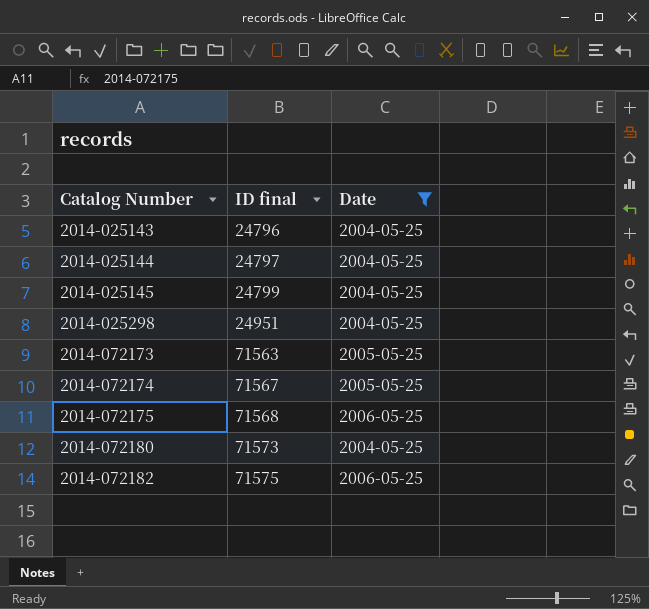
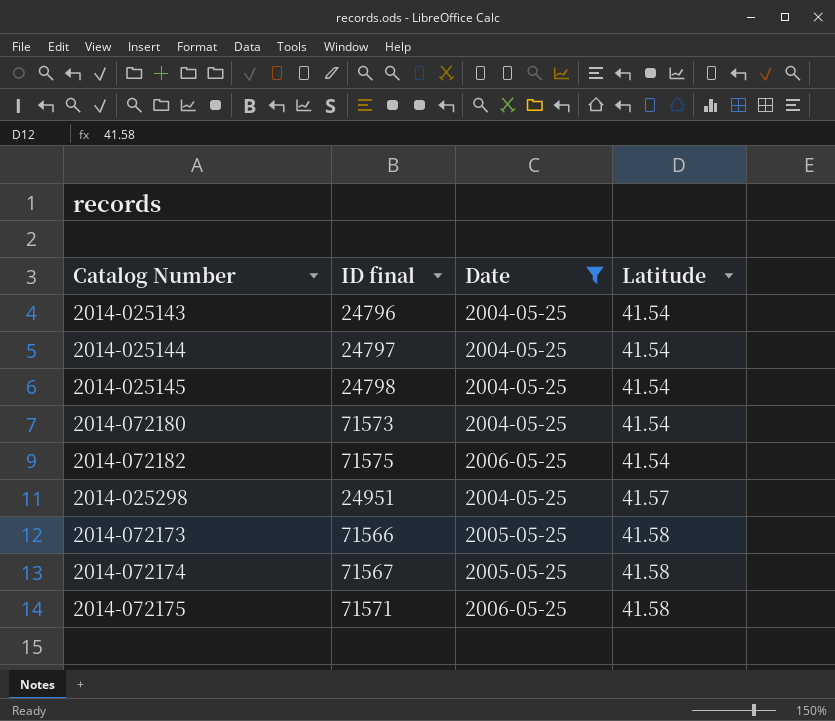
row order: Catalog Number ascending -> Latitude ascending
column Latitude | position: none -> 4
2014-025145 | ID final: 24799 -> 24798
2014-072173 | ID final: 71563 -> 71566
2014-072175 | ID final: 71568 -> 71571

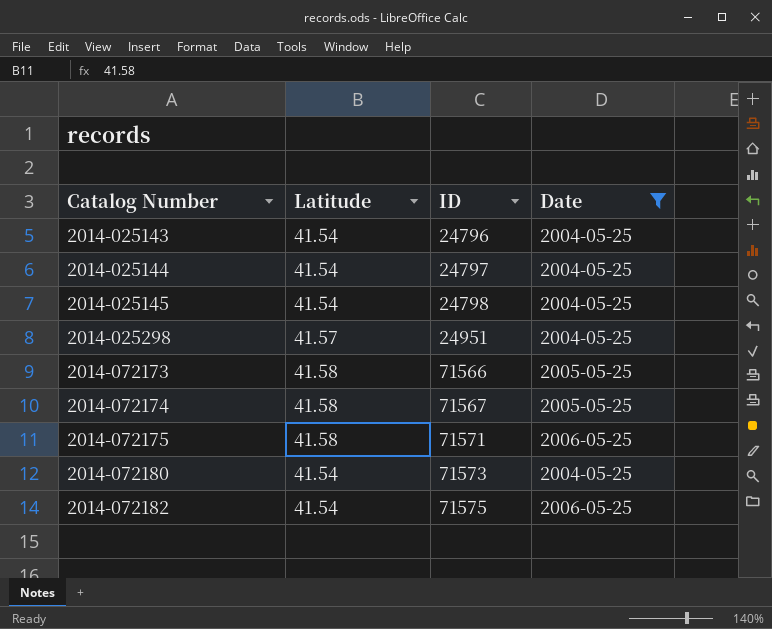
row order: Latitude ascending -> Catalog Number ascending
column Latitude | position: 4 -> 2
column name: ID final -> ID

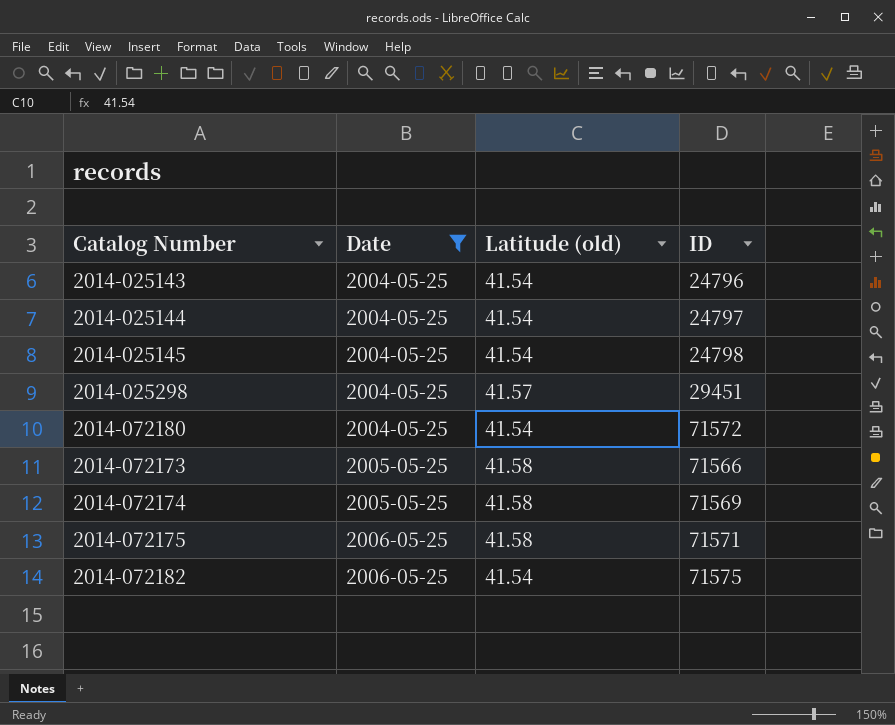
row order: Catalog Number ascending -> Date ascending
column Date | position: 4 -> 2
column name: Latitude -> Latitude (old)
2014-025298 | ID: 24951 -> 29451
2014-072180 | ID: 71573 -> 71572
2014-072174 | ID: 71567 -> 71569

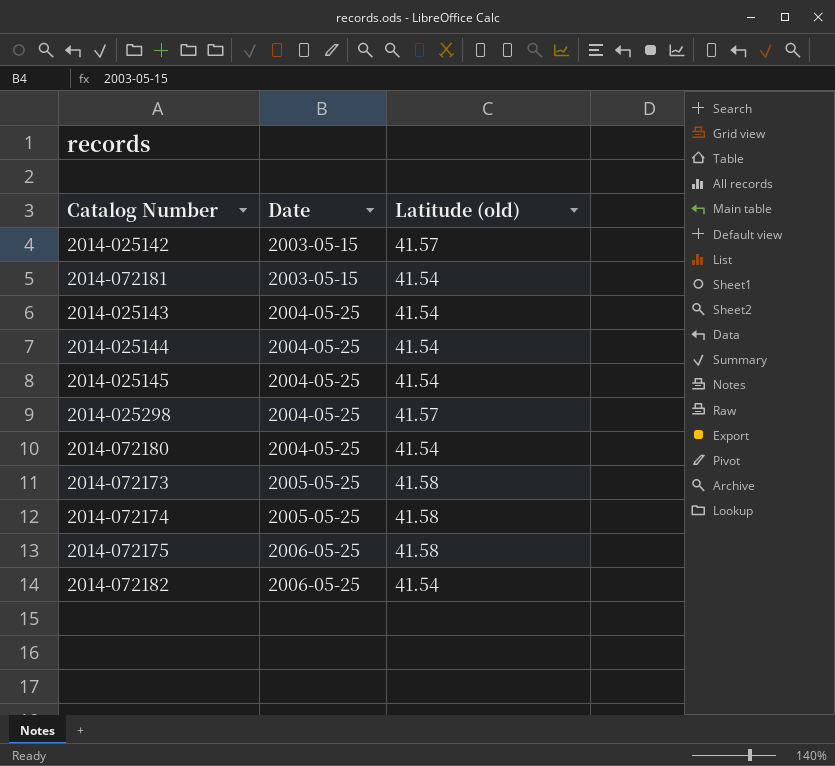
filter: Date != 2003-05-15 -> none
column ID | position: 4 -> none

